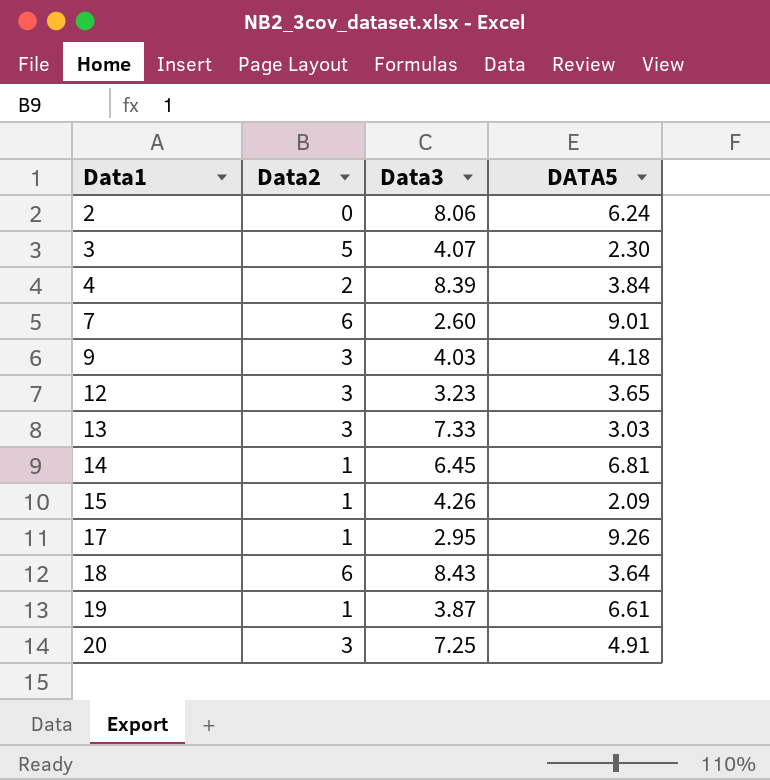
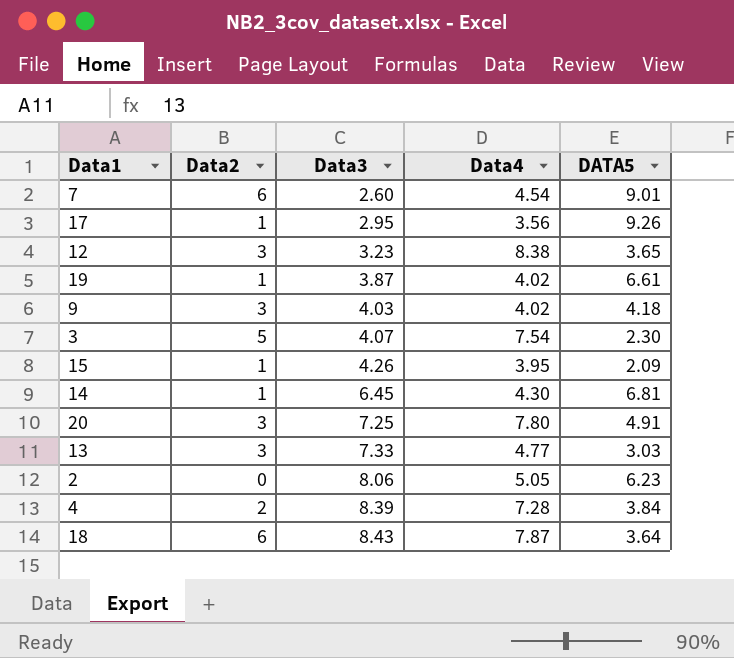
row order: Data1 ascending -> Data3 ascending
column Data4 | position: none -> 4
2 | DATA5: 6.24 -> 6.23

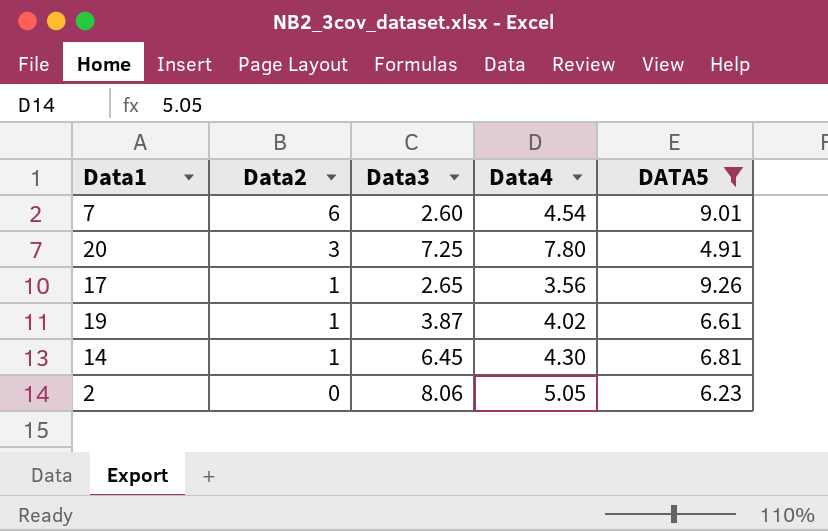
filter: none -> DATA5 >= 4.91
row order: Data3 ascending -> Data2 descending
17 | Data3: 2.95 -> 2.65

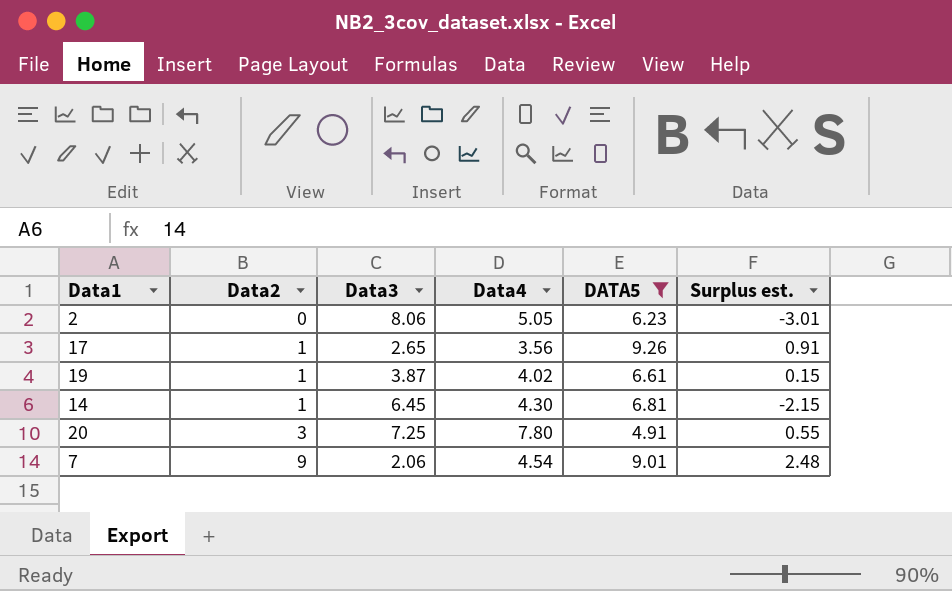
row order: Data2 descending -> Data2 ascending
column Surplus est. | formula: none -> [Data4] - [Data3]
7 | Data2: 6 -> 9
7 | Data3: 2.60 -> 2.06

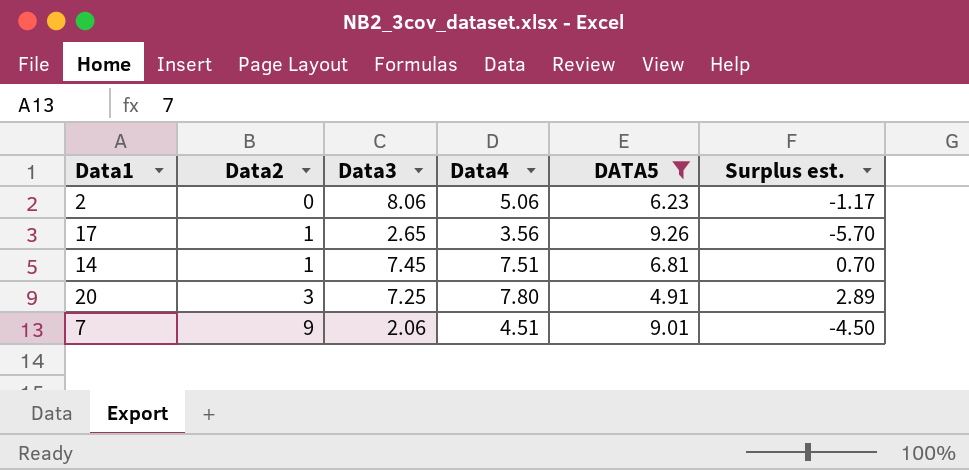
column Surplus est. | formula: [Data4] - [Data3] -> [Data4] - [DATA5]
row 19: 1 | 3.87 | 4.02 | 6.61 | 0.15 -> none
2 | Data4: 5.05 -> 5.06
14 | Data3: 6.45 -> 7.45
14 | Data4: 4.30 -> 7.51
7 | Data4: 4.54 -> 4.51

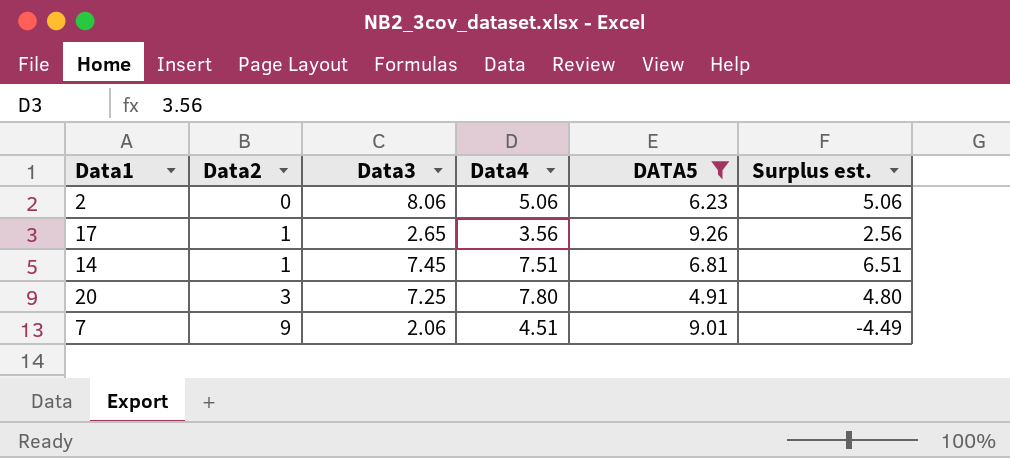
column Surplus est. | formula: [Data4] - [DATA5] -> [Data4] - [Data2]

